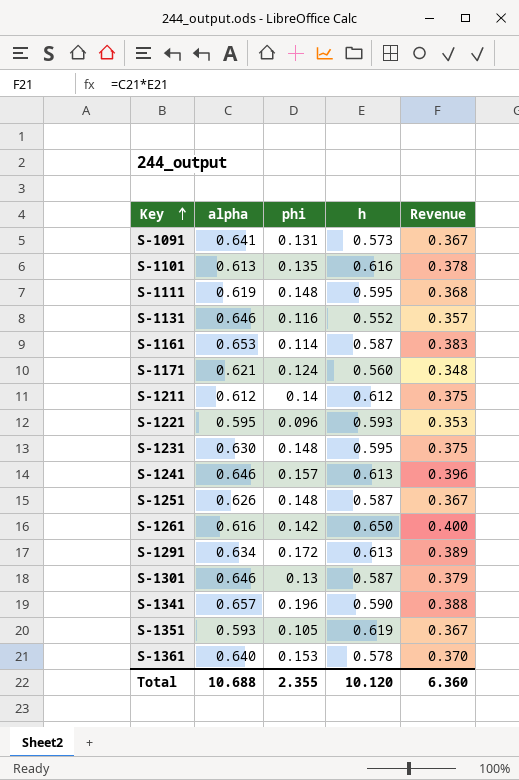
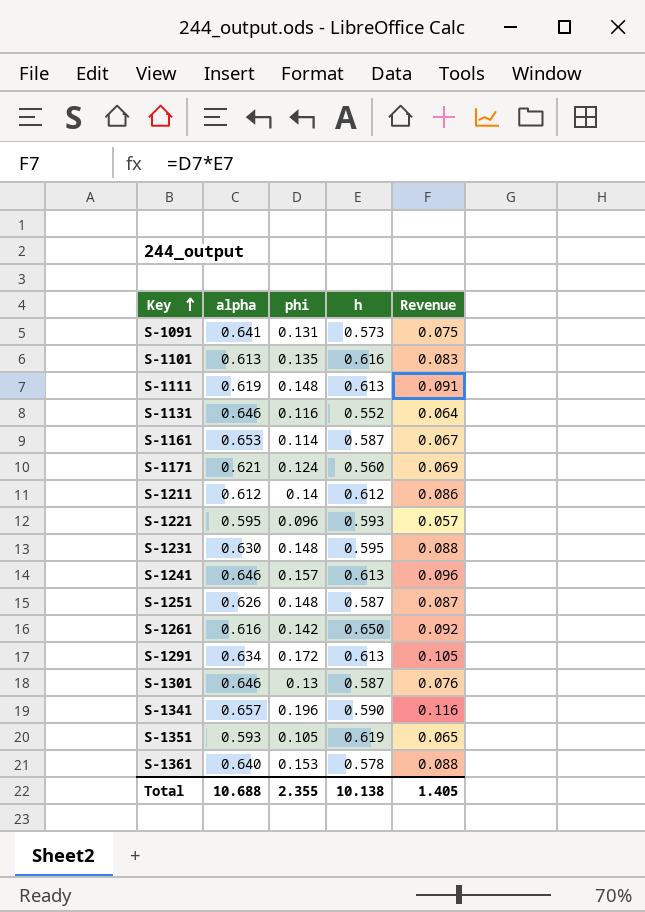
column Revenue | formula: [alpha] * [h] -> [phi] * [h]
S-1111 | h: 0.595 -> 0.613
Total | h: 10.120 -> 10.138
Total | Revenue: 6.360 -> 1.405

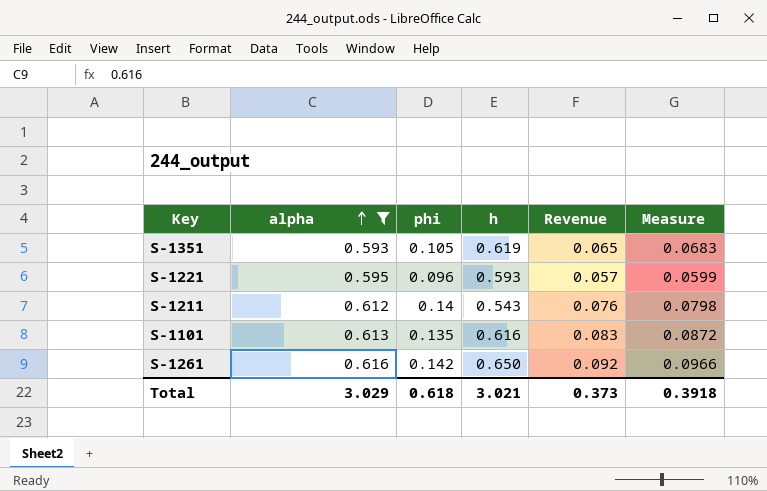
filter: none -> alpha <= 0.616
row order: Key ascending -> alpha ascending
column Measure | formula: none -> [Revenue] * 1.05
S-1211 | h: 0.612 -> 0.543
S-1211 | Revenue: 0.086 -> 0.076
Total | alpha: 10.688 -> 3.029
Total | phi: 2.355 -> 0.618
Total | h: 10.138 -> 3.021
Total | Revenue: 1.405 -> 0.373

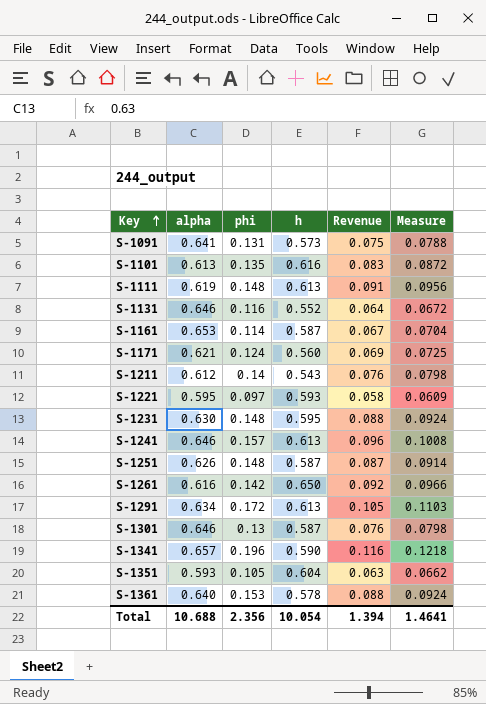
filter: alpha <= 0.616 -> none
row order: alpha ascending -> Key ascending
S-1221 | phi: 0.096 -> 0.097
S-1221 | Revenue: 0.057 -> 0.058
S-1221 | Measure: 0.0599 -> 0.0609
S-1351 | h: 0.619 -> 0.604
S-1351 | Revenue: 0.065 -> 0.063
S-1351 | Measure: 0.0683 -> 0.0662
Total | alpha: 3.029 -> 10.688
Total | phi: 0.618 -> 2.356
Total | h: 3.021 -> 10.054
Total | Revenue: 0.373 -> 1.394
Total | Measure: 0.3918 -> 1.4641

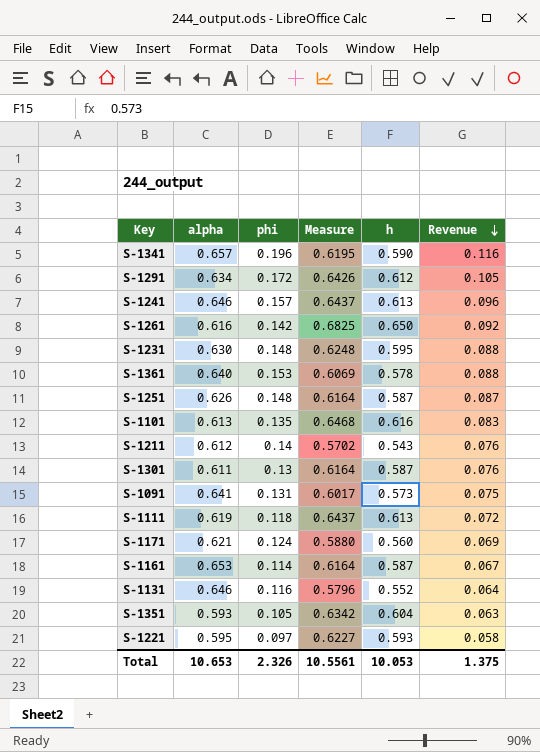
row order: Key ascending -> Revenue descending
column Measure | formula: [Revenue] * 1.05 -> [h] * 1.05
column Measure | position: 6 -> 4
S-1291 | h: 0.613 -> 0.612
S-1301 | alpha: 0.646 -> 0.611
S-1111 | phi: 0.148 -> 0.118
S-1111 | Revenue: 0.091 -> 0.072
Total | alpha: 10.688 -> 10.653
Total | phi: 2.356 -> 2.326
Total | Measure: 1.4641 -> 10.5561
Total | h: 10.054 -> 10.053
Total | Revenue: 1.394 -> 1.375

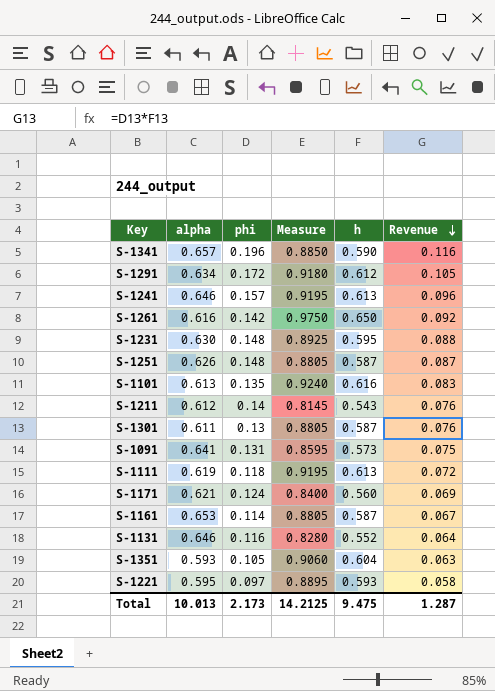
column Measure | formula: [h] * 1.05 -> [h] * 1.5
row S-1361: 0.640 | 0.153 | 0.6069 | 0.578 | 0.088 -> none
Total | alpha: 10.653 -> 10.013
Total | phi: 2.326 -> 2.173
Total | Measure: 10.5561 -> 14.2125
Total | h: 10.053 -> 9.475
Total | Revenue: 1.375 -> 1.287

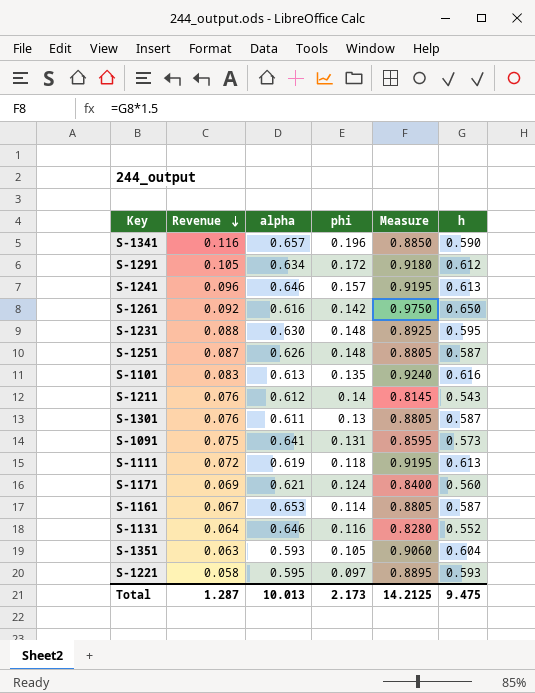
column Revenue | position: 6 -> 2

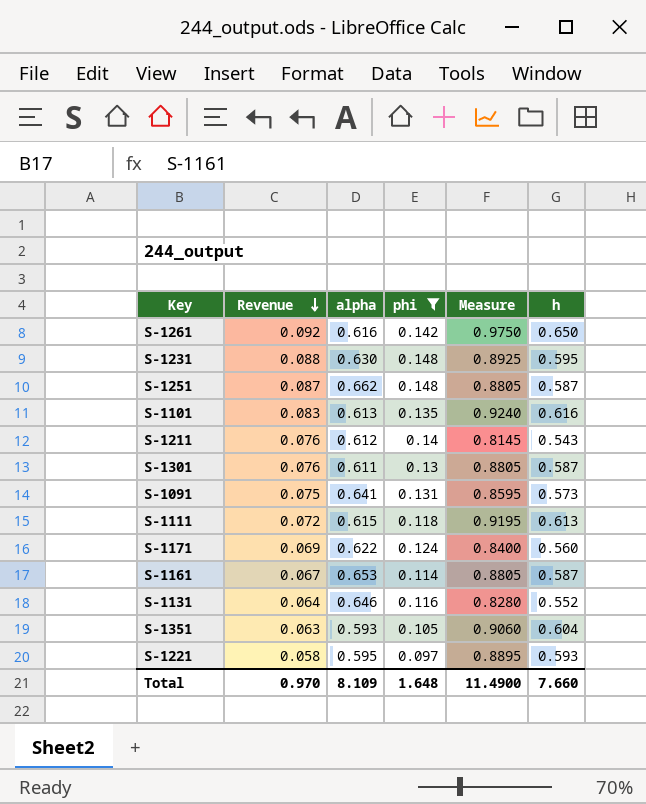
filter: none -> phi <= 0.148
S-1251 | alpha: 0.626 -> 0.662
S-1111 | alpha: 0.619 -> 0.615
S-1171 | alpha: 0.621 -> 0.622
Total | Revenue: 1.287 -> 0.970
Total | alpha: 10.013 -> 8.109
Total | phi: 2.173 -> 1.648
Total | Measure: 14.2125 -> 11.4900
Total | h: 9.475 -> 7.660

